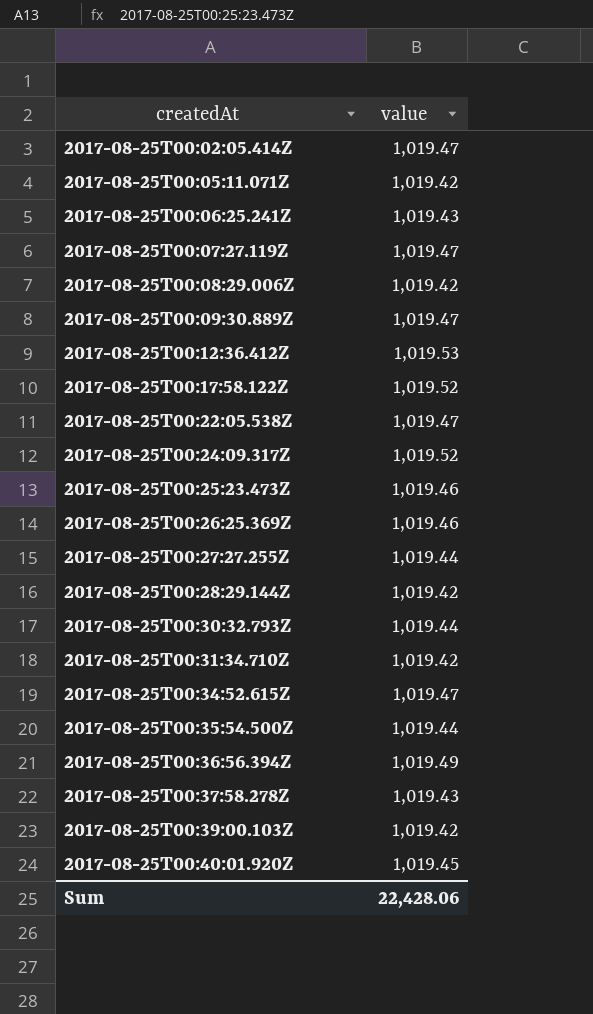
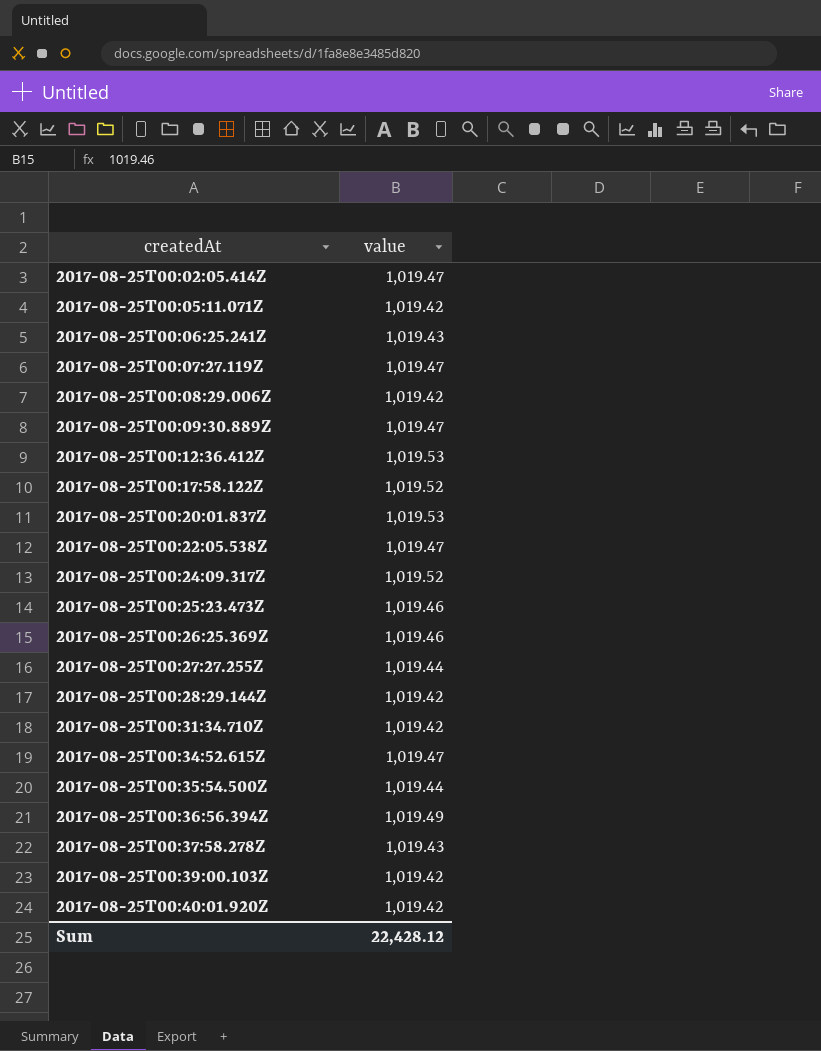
row 2017-08-25T00:30:32.793Z: 1,019.44 -> none
row 2017-08-25T00:20:01.837Z: none -> 1,019.53
2017-08-25T00:40:01.920Z | value: 1,019.45 -> 1,019.42
Sum | value: 22,428.06 -> 22,428.12

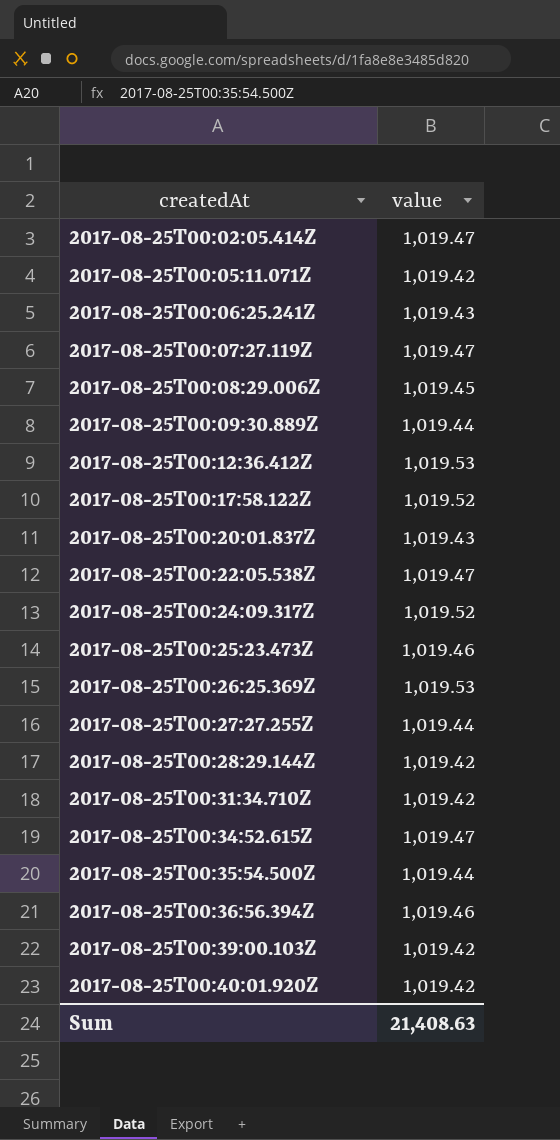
row 2017-08-25T00:37:58.278Z: 1,019.43 -> none
2017-08-25T00:08:29.006Z | value: 1,019.42 -> 1,019.45
2017-08-25T00:09:30.889Z | value: 1,019.47 -> 1,019.44
2017-08-25T00:20:01.837Z | value: 1,019.53 -> 1,019.43
2017-08-25T00:26:25.369Z | value: 1,019.46 -> 1,019.53
2017-08-25T00:36:56.394Z | value: 1,019.49 -> 1,019.46
Sum | value: 22,428.12 -> 21,408.63

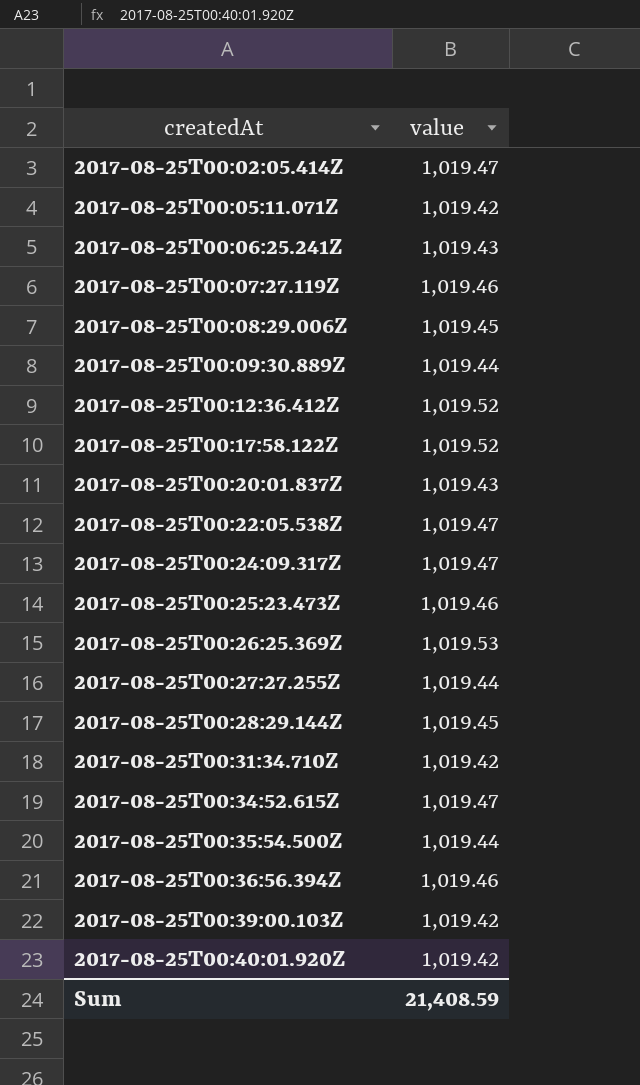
2017-08-25T00:07:27.119Z | value: 1,019.47 -> 1,019.46
2017-08-25T00:12:36.412Z | value: 1,019.53 -> 1,019.52
2017-08-25T00:24:09.317Z | value: 1,019.52 -> 1,019.47
2017-08-25T00:28:29.144Z | value: 1,019.42 -> 1,019.45
Sum | value: 21,408.63 -> 21,408.59

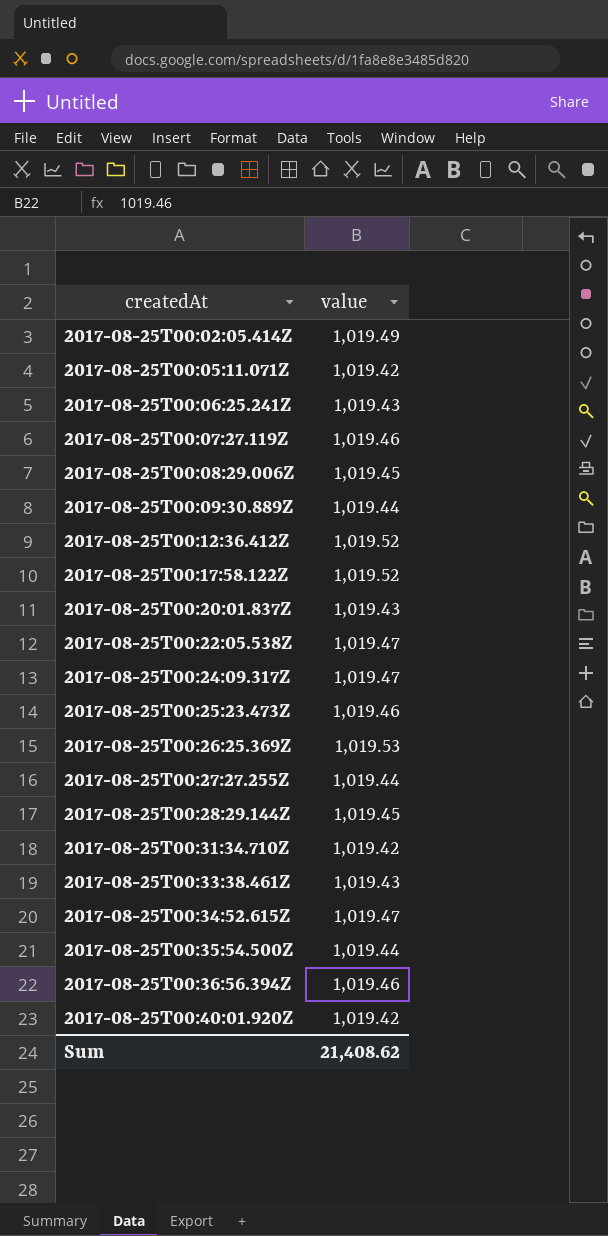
row 2017-08-25T00:39:00.103Z: 1,019.42 -> none
2017-08-25T00:02:05.414Z | value: 1,019.47 -> 1,019.49
row 2017-08-25T00:33:38.461Z: none -> 1,019.43
Sum | value: 21,408.59 -> 21,408.62

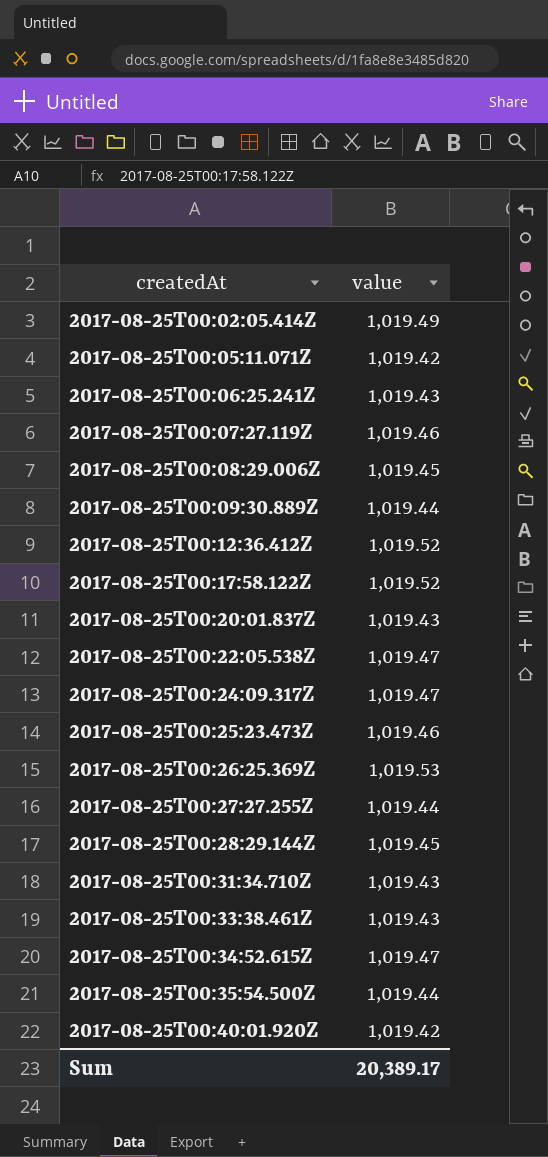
row 2017-08-25T00:36:56.394Z: 1,019.46 -> none
2017-08-25T00:31:34.710Z | value: 1,019.42 -> 1,019.43
Sum | value: 21,408.62 -> 20,389.17

